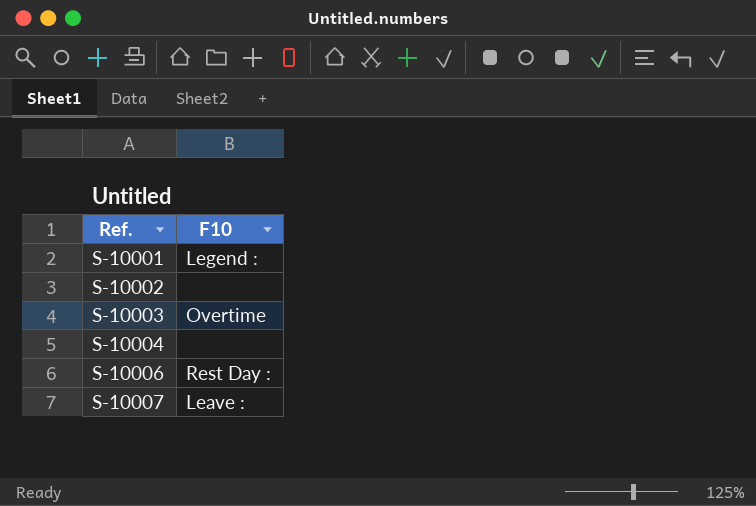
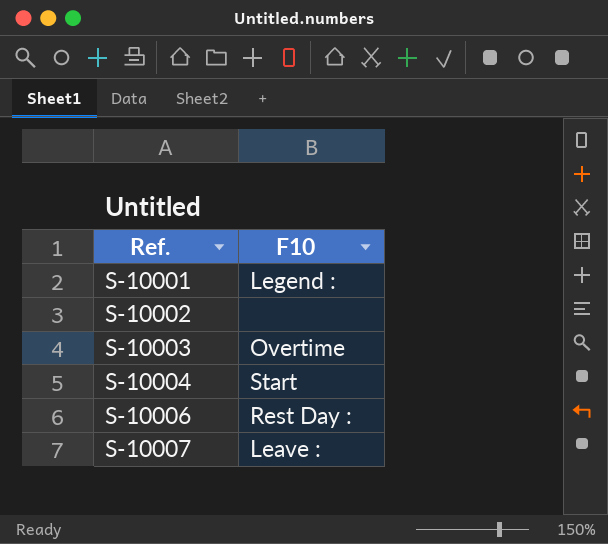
S-10004 | F10: none -> Start

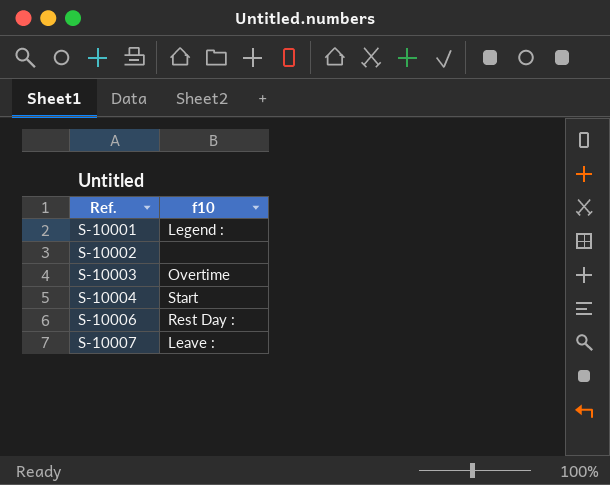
column name: F10 -> f10

